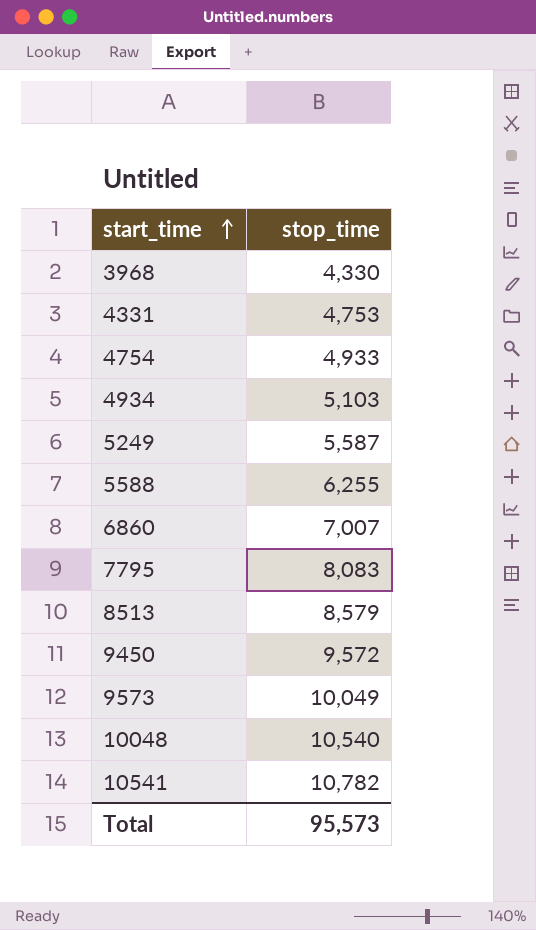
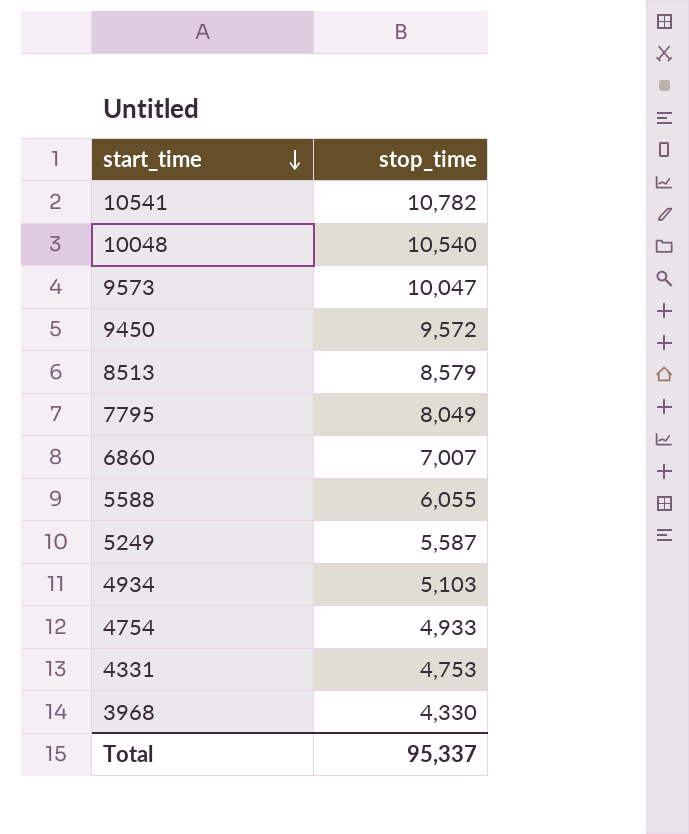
row order: start_time ascending -> start_time descending
9573 | stop_time: 10,049 -> 10,047
7795 | stop_time: 8,083 -> 8,049
5588 | stop_time: 6,255 -> 6,055
Total | stop_time: 95,573 -> 95,337

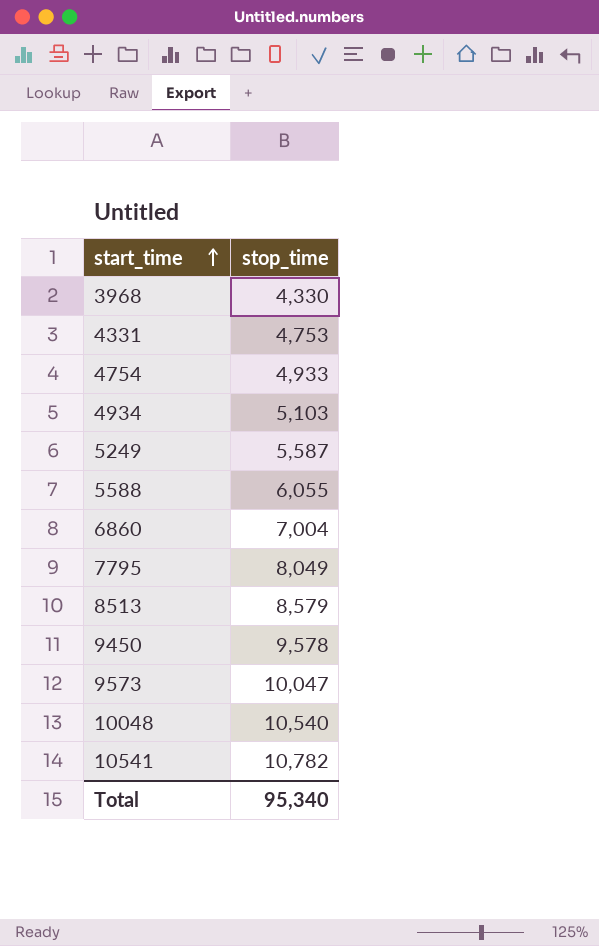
row order: start_time descending -> start_time ascending
6860 | stop_time: 7,007 -> 7,004
9450 | stop_time: 9,572 -> 9,578
Total | stop_time: 95,337 -> 95,340

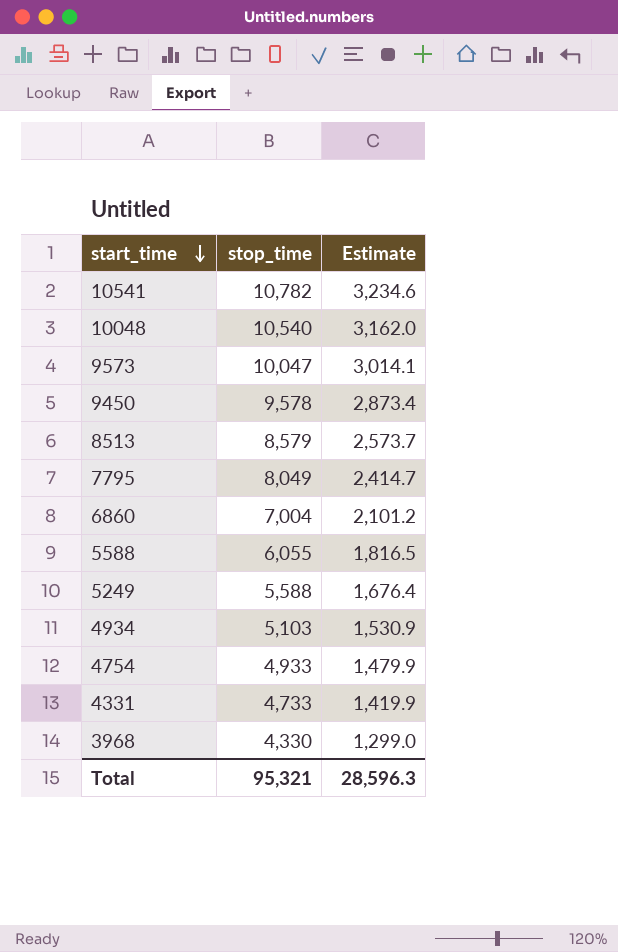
row order: start_time ascending -> start_time descending
column Estimate | formula: none -> [stop_time] * 0.3
5249 | stop_time: 5,587 -> 5,588
4331 | stop_time: 4,753 -> 4,733
Total | stop_time: 95,340 -> 95,321

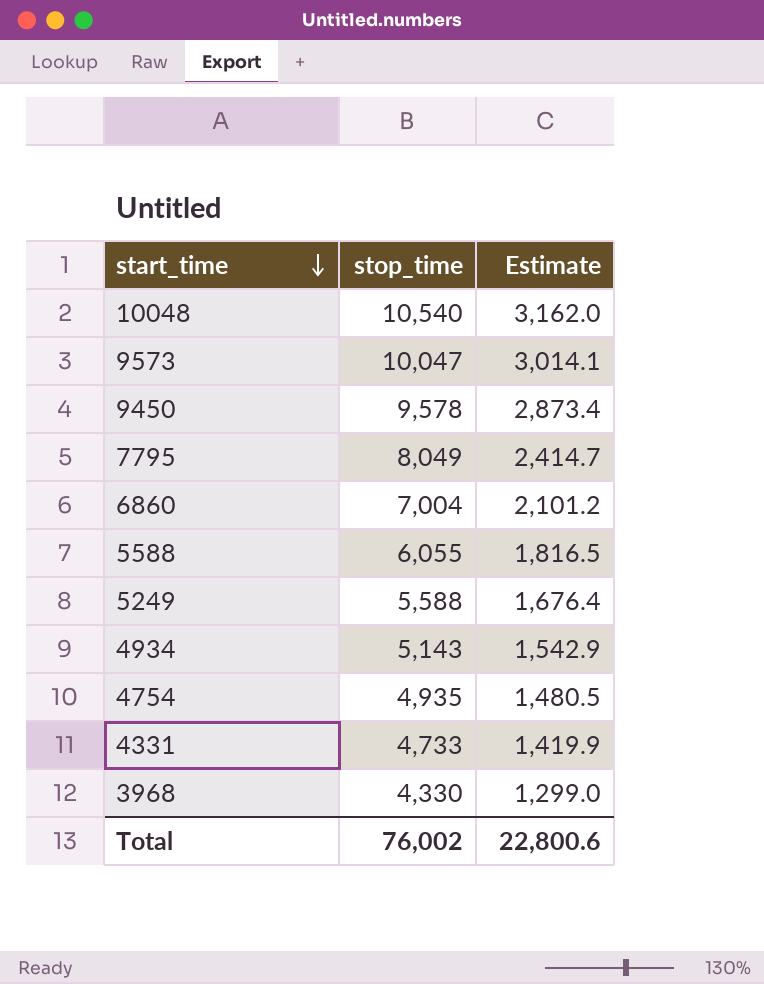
row 10541: 10,782 | 3,234.6 -> none
row 8513: 8,579 | 2,573.7 -> none
4934 | stop_time: 5,103 -> 5,143
4934 | Estimate: 1,530.9 -> 1,542.9
4754 | stop_time: 4,933 -> 4,935
4754 | Estimate: 1,479.9 -> 1,480.5
Total | stop_time: 95,321 -> 76,002
Total | Estimate: 28,596.3 -> 22,800.6

